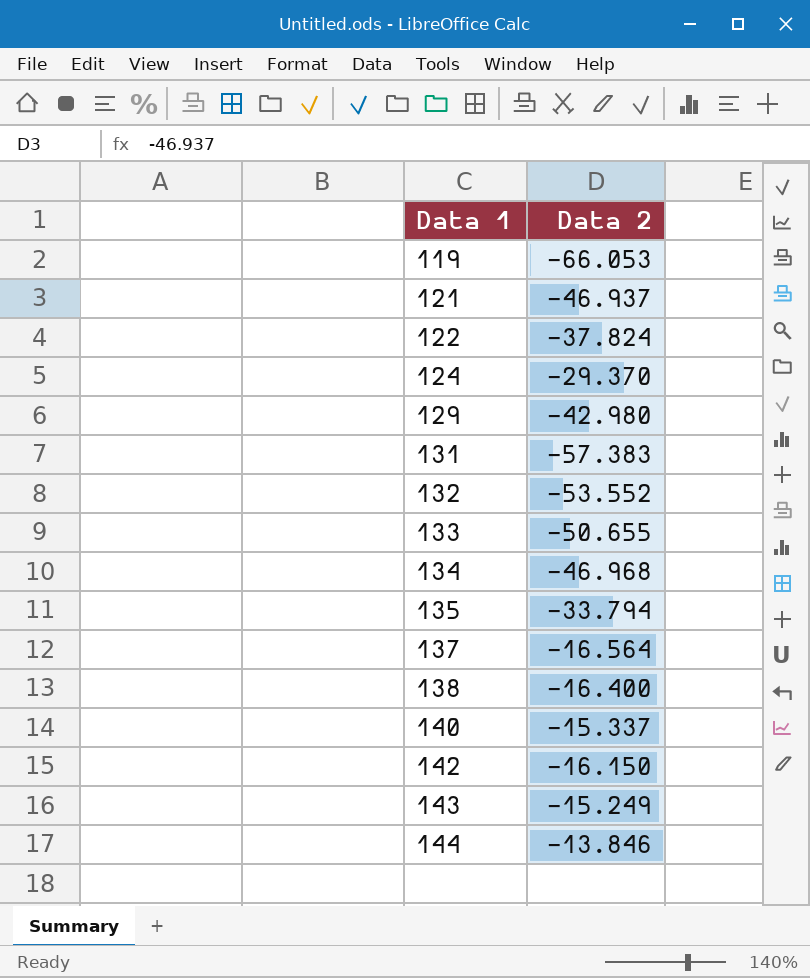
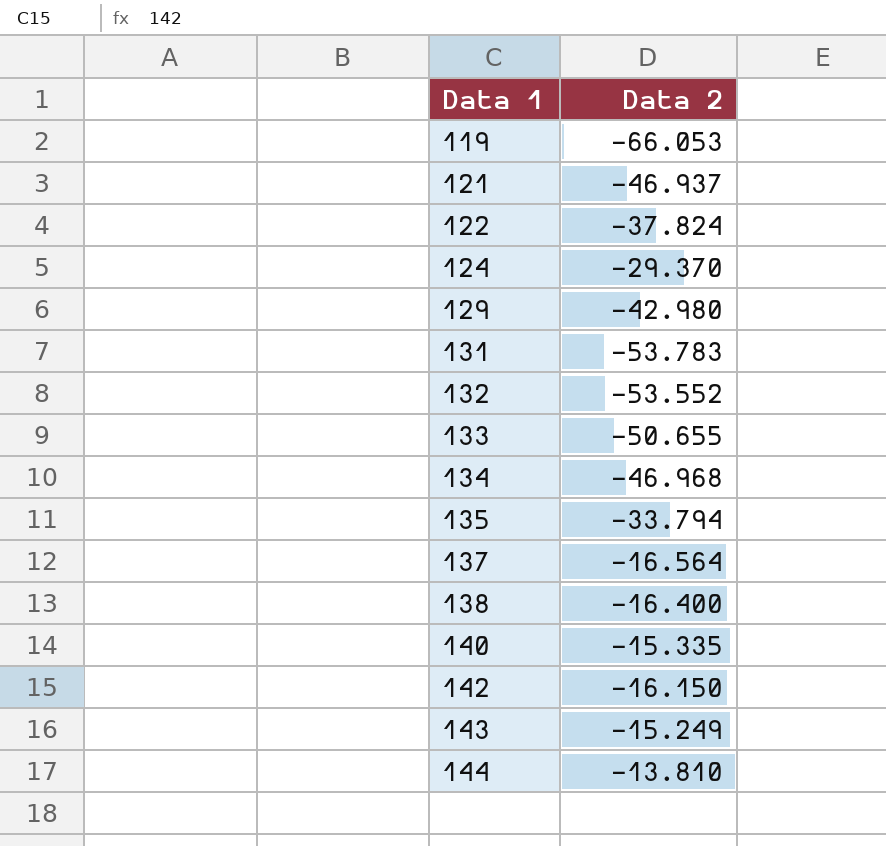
131 | Data 2: -57.383 -> -53.783
140 | Data 2: -15.337 -> -15.335
144 | Data 2: -13.846 -> -13.810

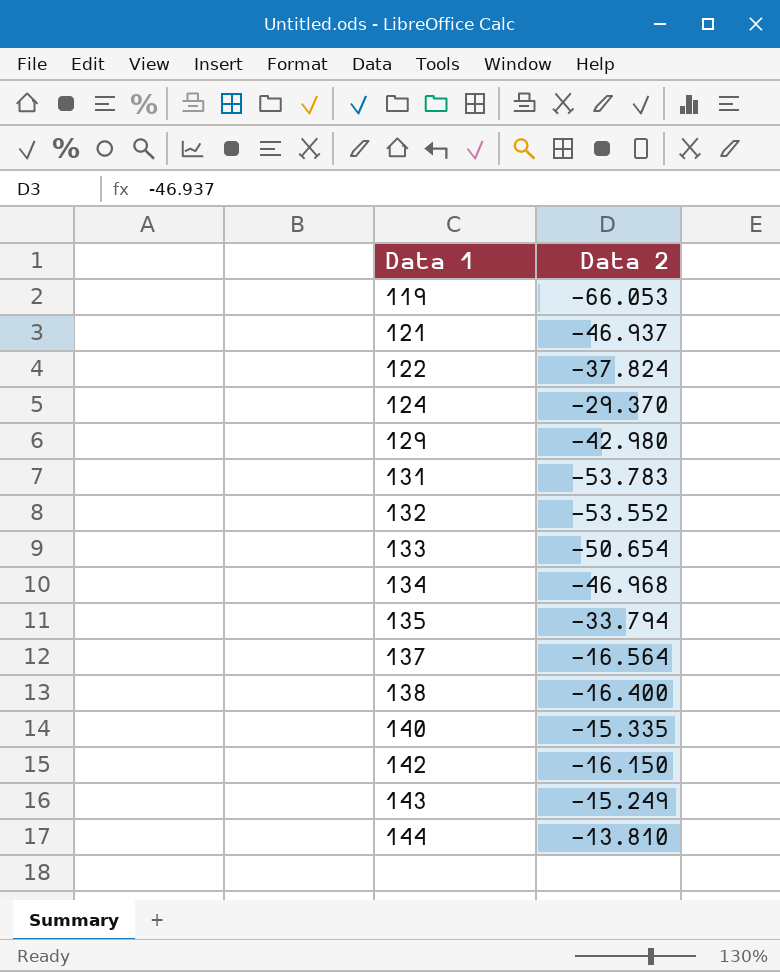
133 | Data 2: -50.655 -> -50.654

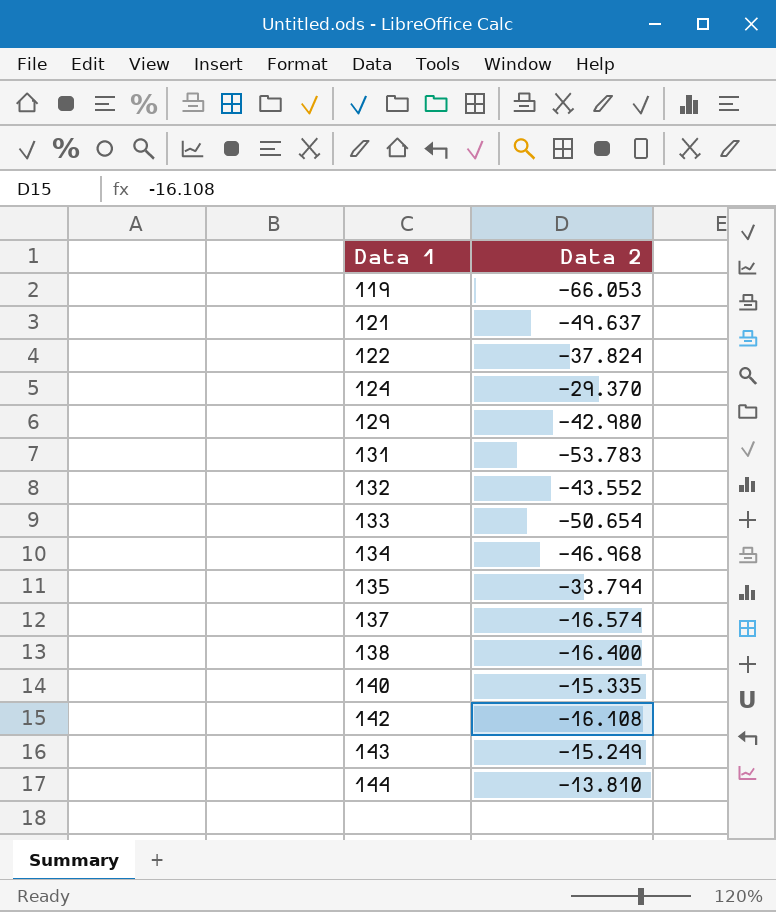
121 | Data 2: -46.937 -> -49.637
132 | Data 2: -53.552 -> -43.552
137 | Data 2: -16.564 -> -16.574
142 | Data 2: -16.150 -> -16.108

